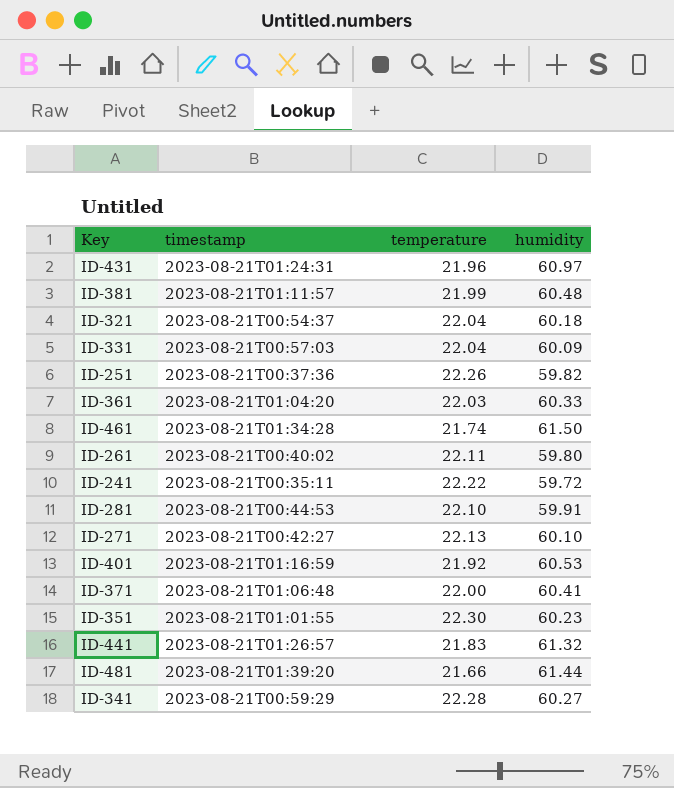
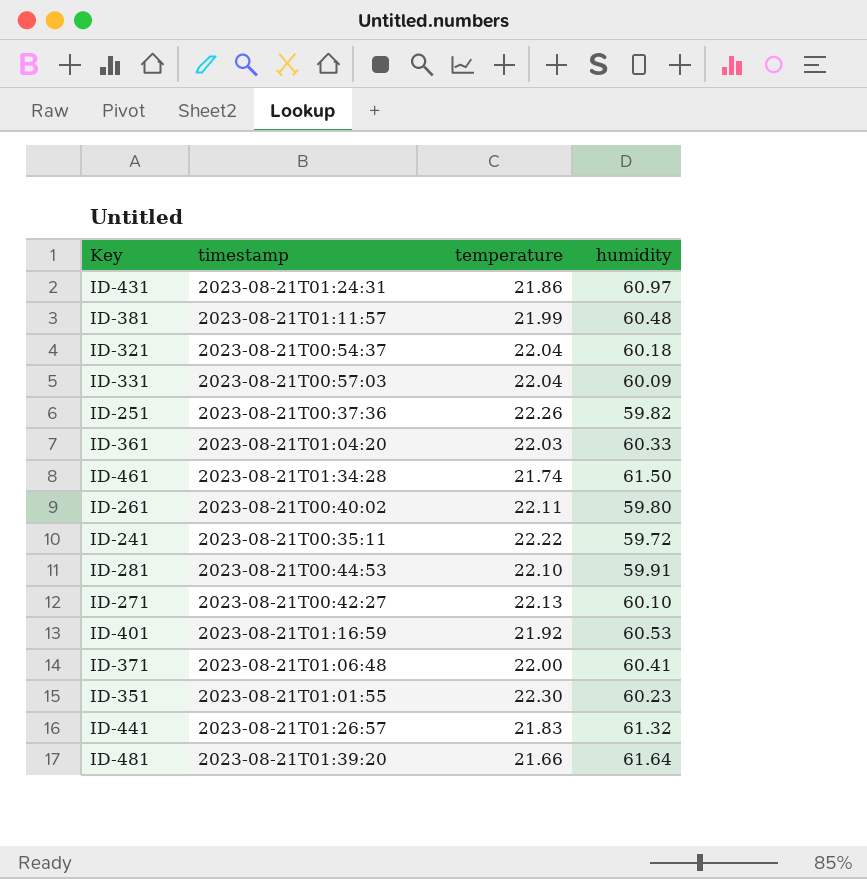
row ID-341: 2023-08-21T00:59:29 | 22.28 | 60.27 -> none
ID-431 | temperature: 21.96 -> 21.86
ID-481 | humidity: 61.44 -> 61.64

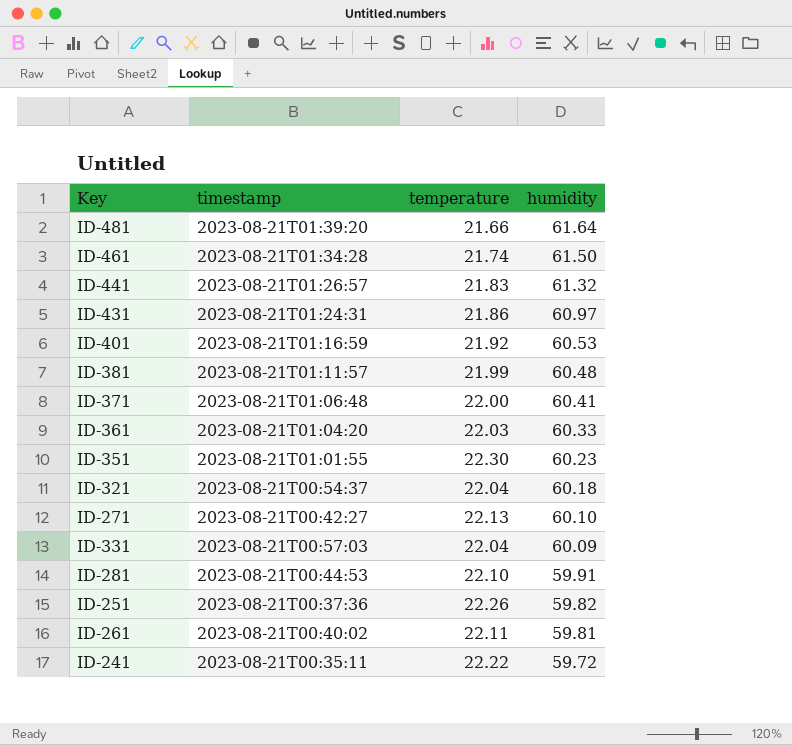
row order: none -> humidity descending
ID-261 | humidity: 59.80 -> 59.81

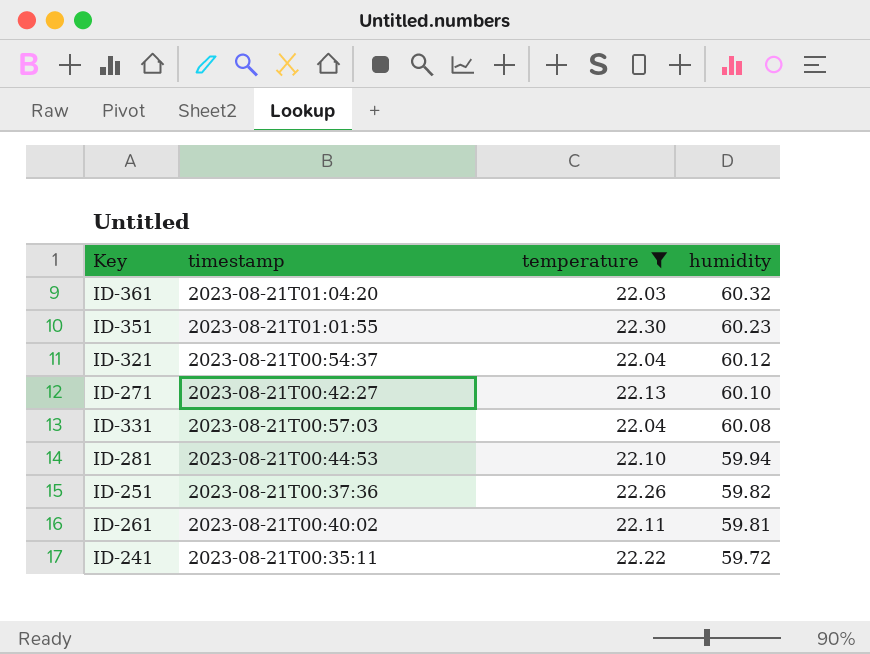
filter: none -> temperature >= 22.03
ID-361 | humidity: 60.33 -> 60.32
ID-321 | humidity: 60.18 -> 60.12
ID-331 | humidity: 60.09 -> 60.08
ID-281 | humidity: 59.91 -> 59.94

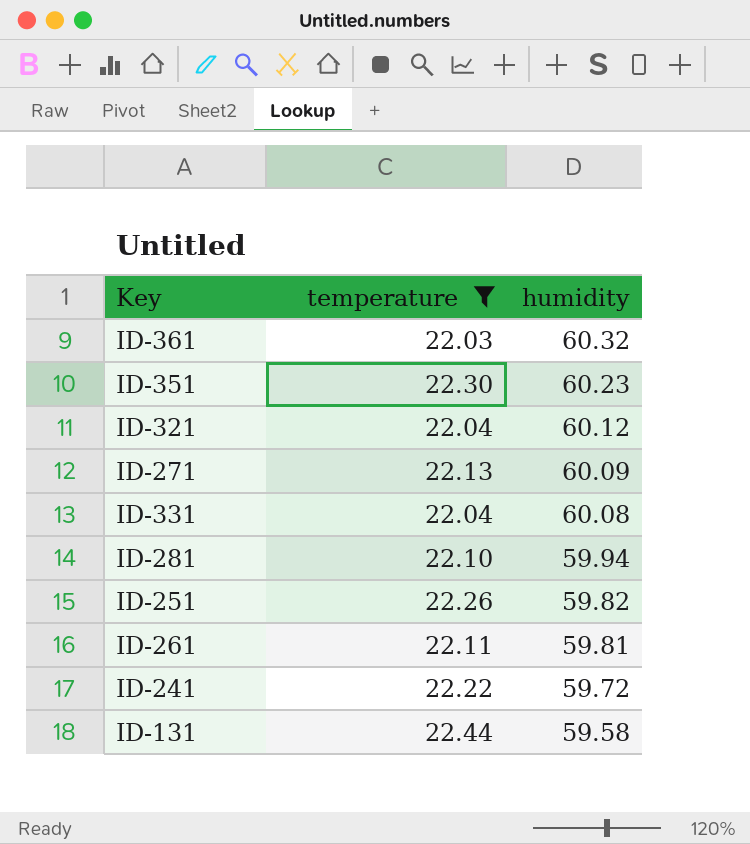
column timestamp | position: 2 -> none
ID-271 | humidity: 60.10 -> 60.09
row ID-131: none -> 22.44 | 59.58

